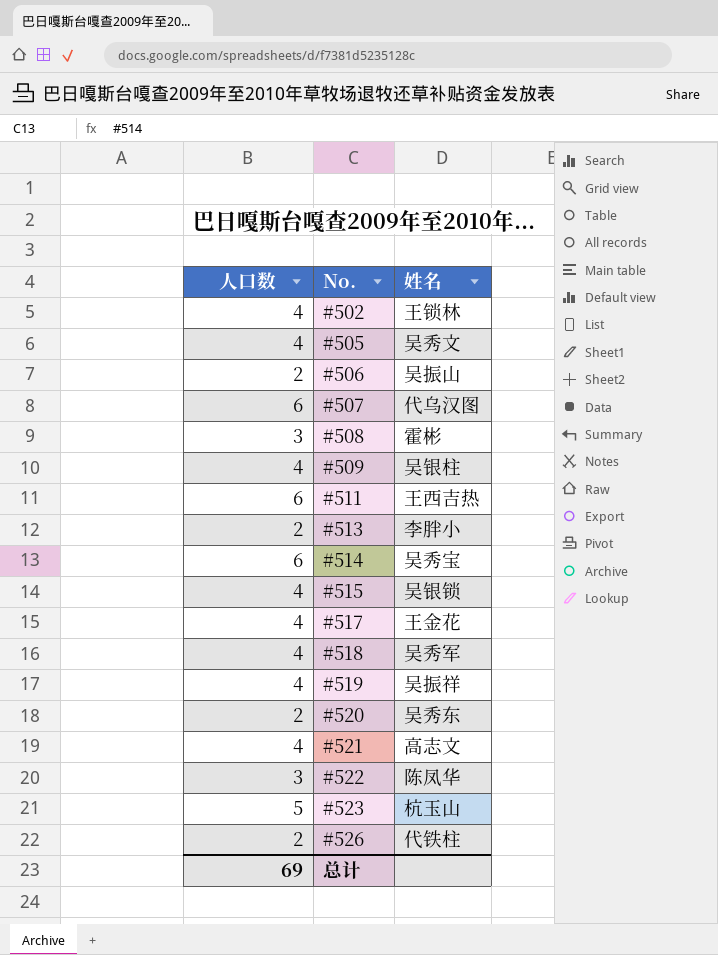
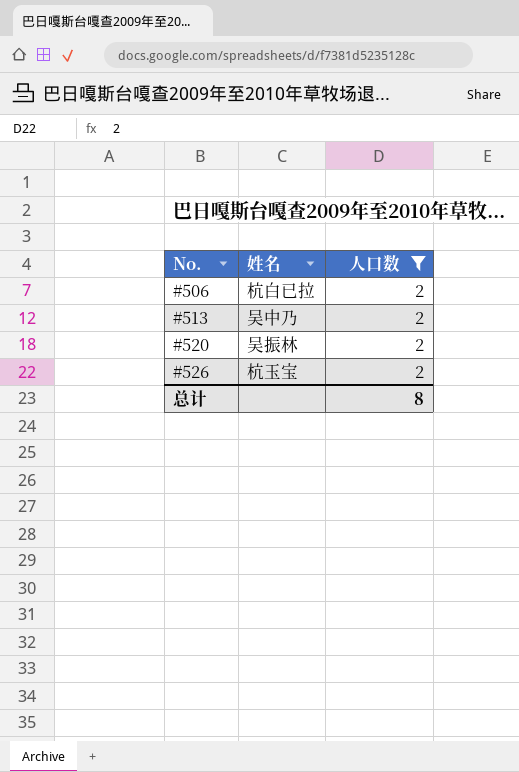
filter: none -> 人口数 = 2
column 人口数 | position: 1 -> 3
#506 | 姓名: 吴振山 -> 杭白已拉
#513 | 姓名: 李胖小 -> 吴中乃
#520 | 姓名: 吴秀东 -> 吴振林
#526 | 姓名: 代铁柱 -> 杭玉宝
总计 | 人口数: 69 -> 8

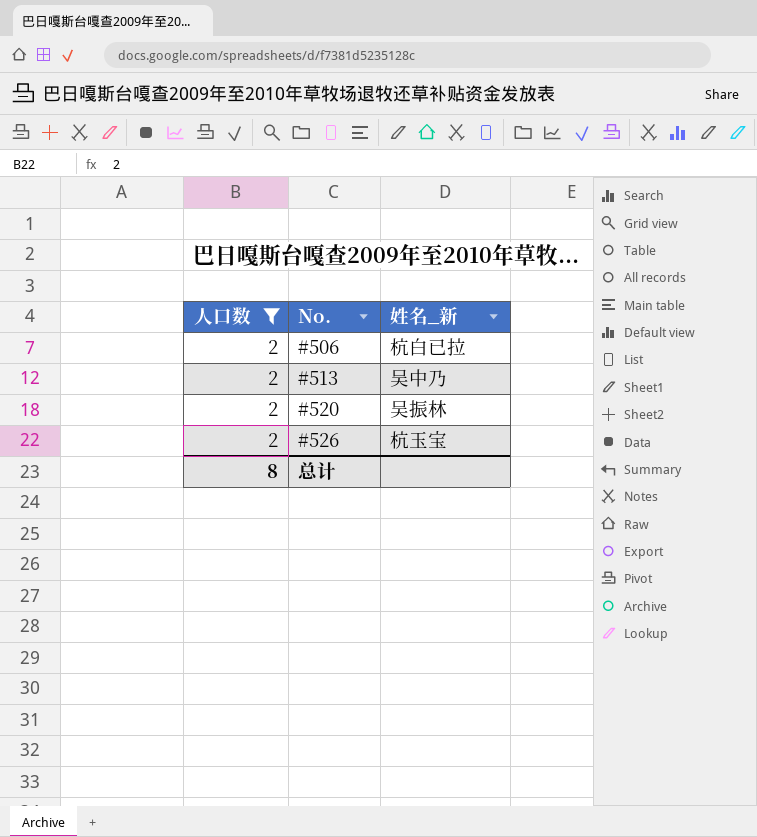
column 人口数 | position: 3 -> 1
column name: 姓名 -> 姓名_新

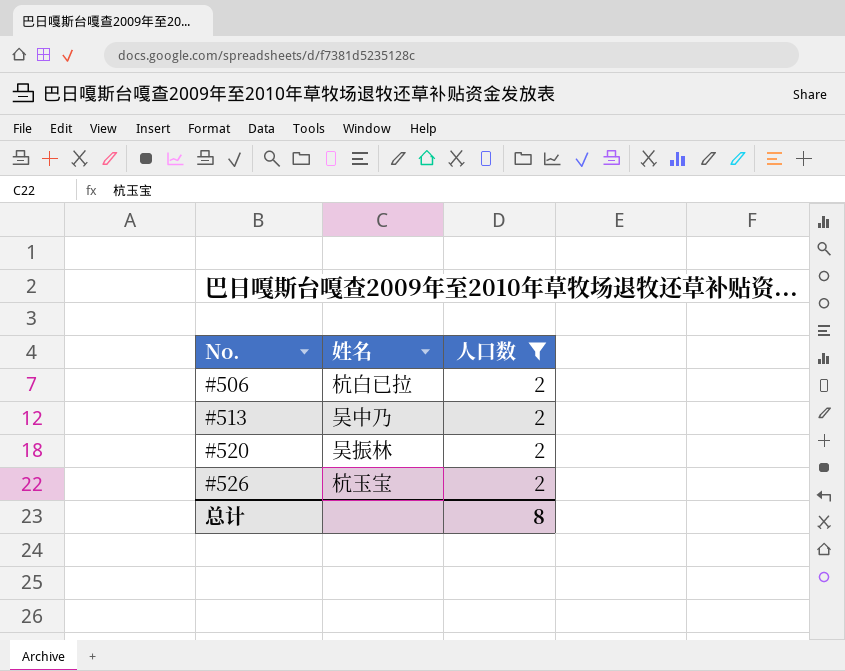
column name: 姓名_新 -> 姓名
column 人口数 | position: 1 -> 3

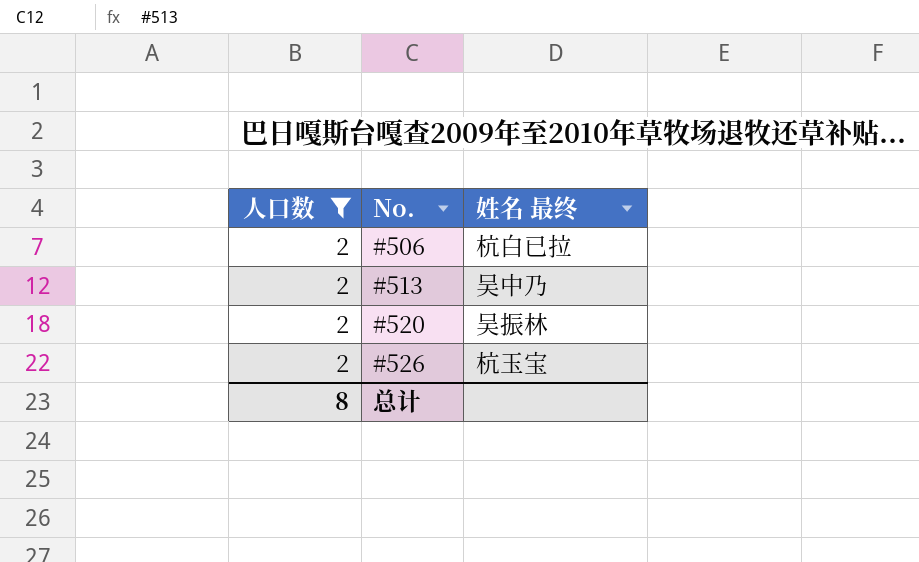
column 人口数 | position: 3 -> 1
column name: 姓名 -> 姓名 最终

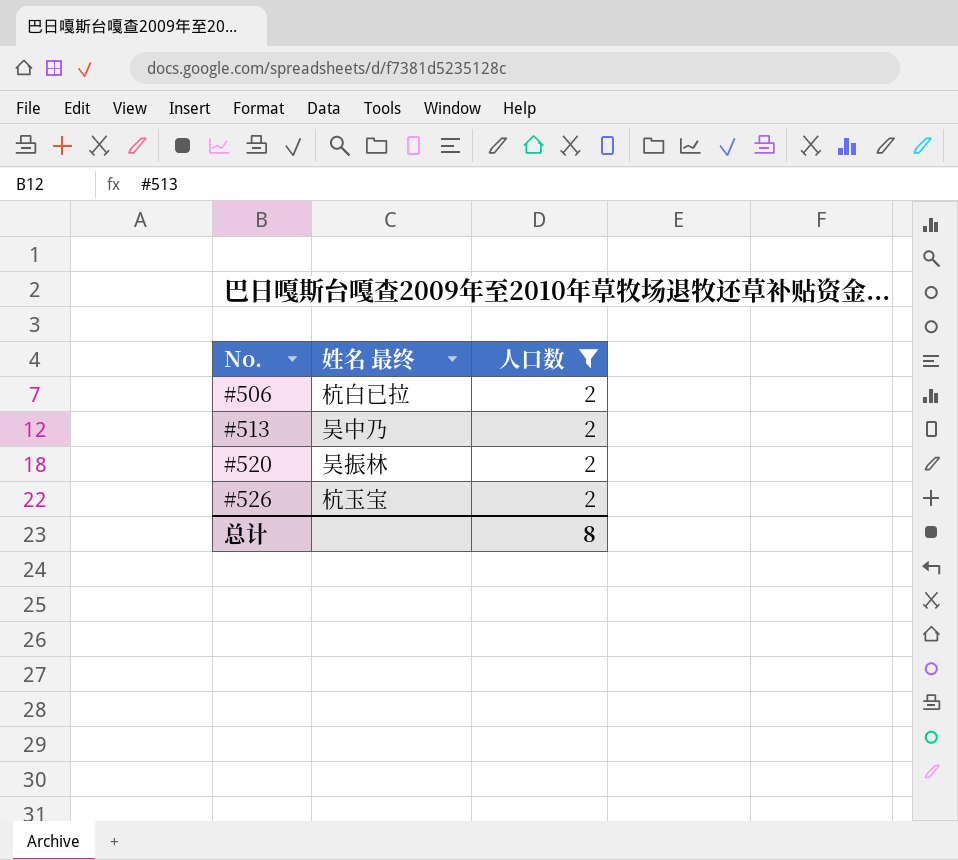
column 人口数 | position: 1 -> 3

